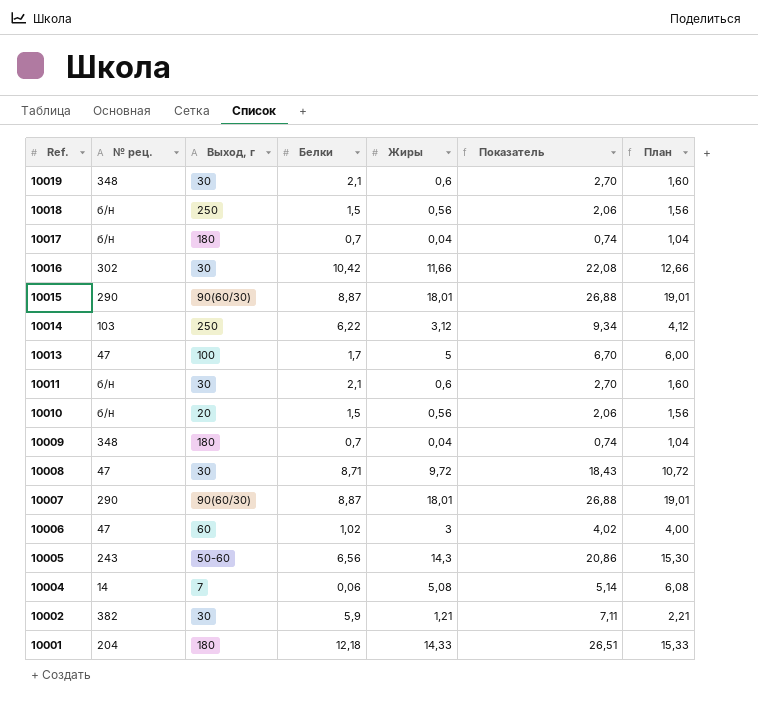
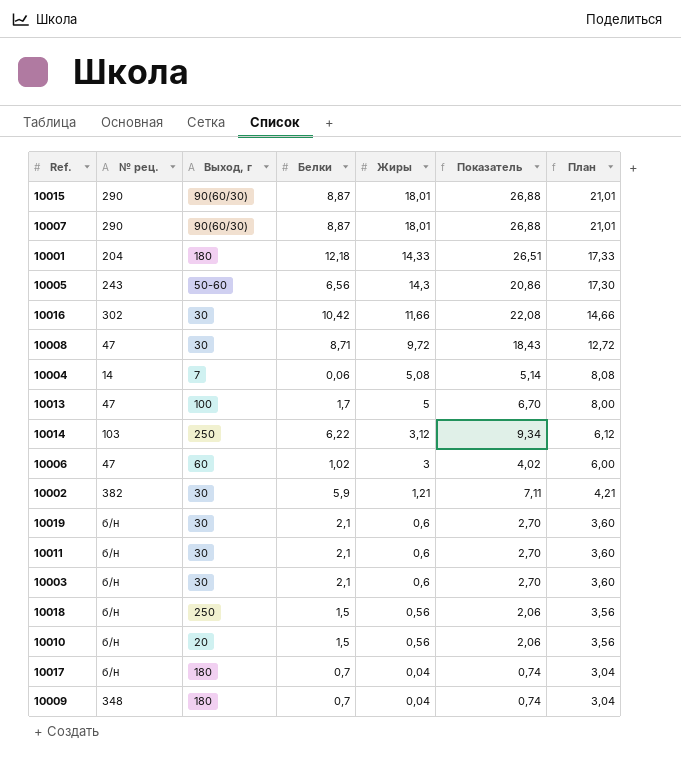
row order: Ref. descending -> Жиры descending
column План | formula: [Жиры] + 1 -> [Жиры] + 3
10019 | № рец.: 348 -> б/н
row 10003: none -> б/н | 30 | 2,1 | 0,6 | 2,70 | 3,60

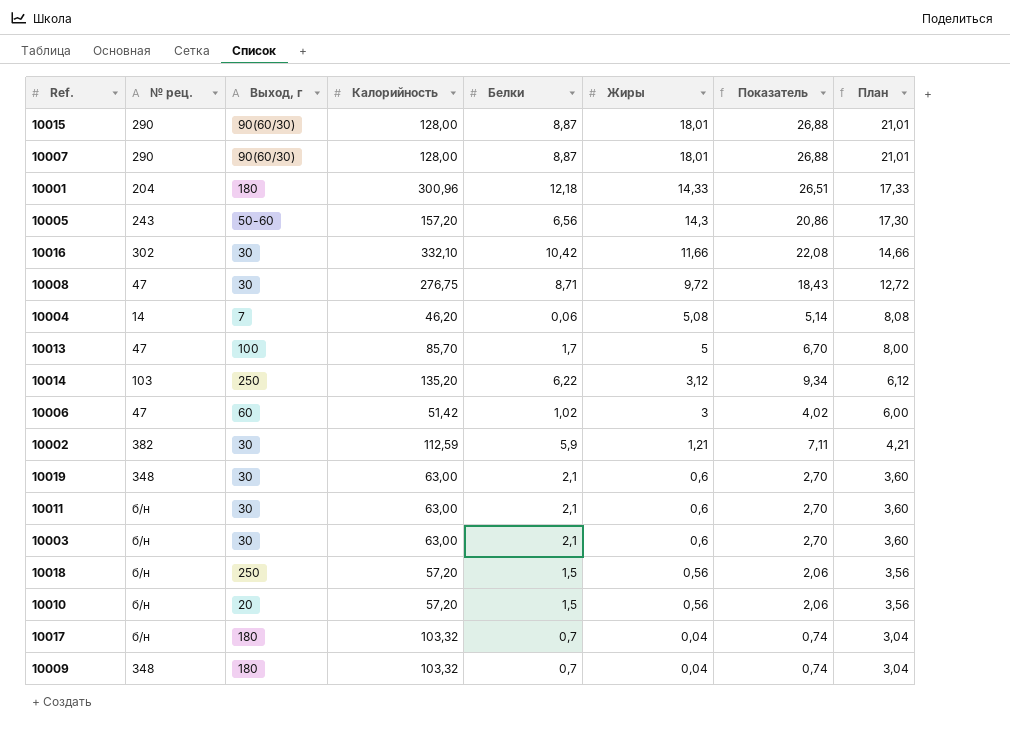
column Калорийность | position: none -> 4
10019 | № рец.: б/н -> 348

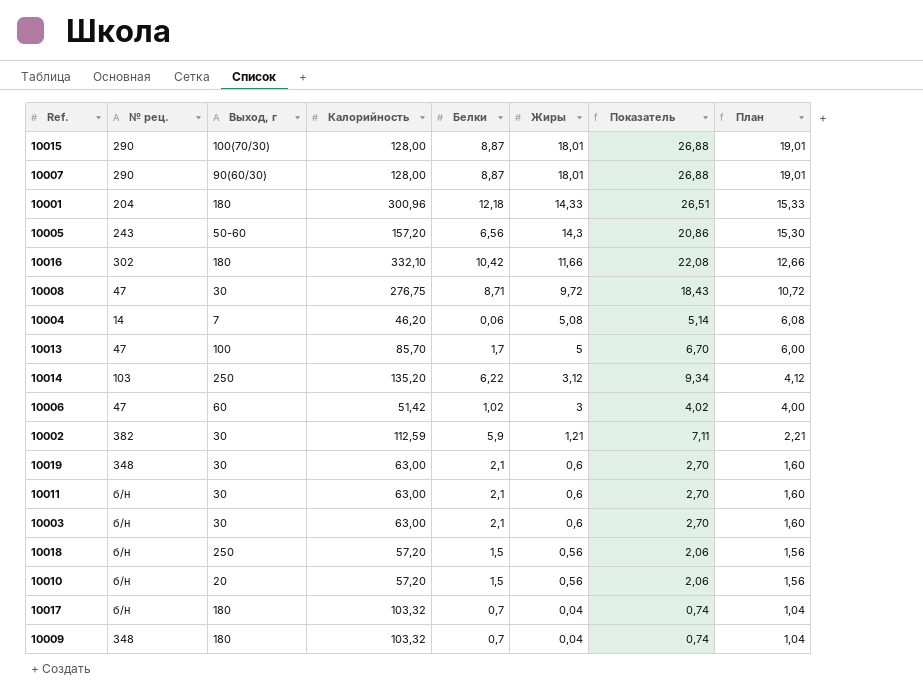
column План | formula: [Жиры] + 3 -> [Жиры] + 1
10015 | Выход, г: 90(60/30) -> 100(70/30)
10016 | Выход, г: 30 -> 180

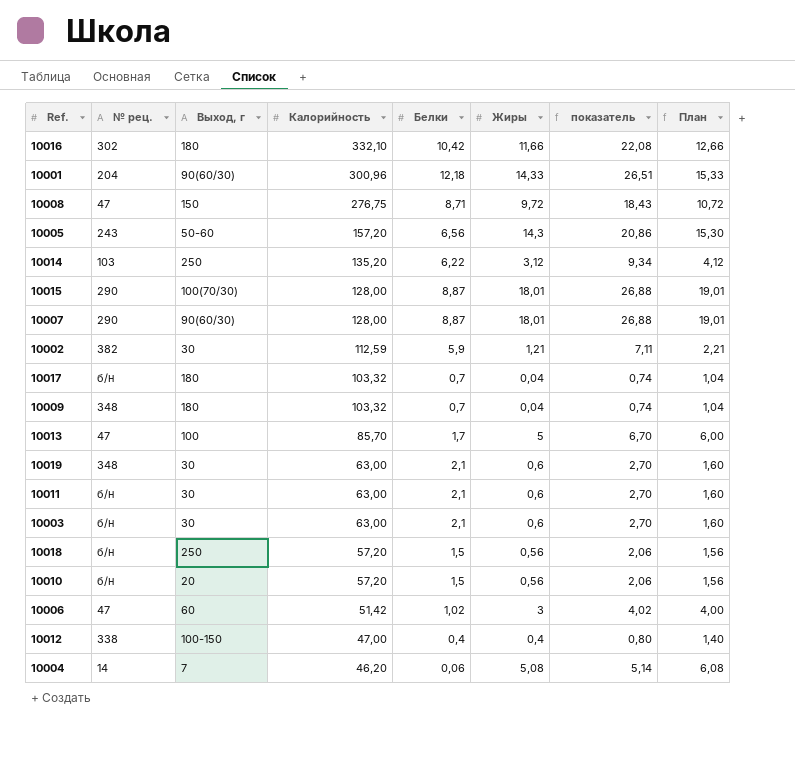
row order: Жиры descending -> Калорийность descending
column name: Показатель -> показатель
10001 | Выход, г: 180 -> 90(60/30)
10008 | Выход, г: 30 -> 150
row 10012: none -> 338 | 100-150 | 47,00 | 0,4 | 0,4 | 0,80 | 1,40

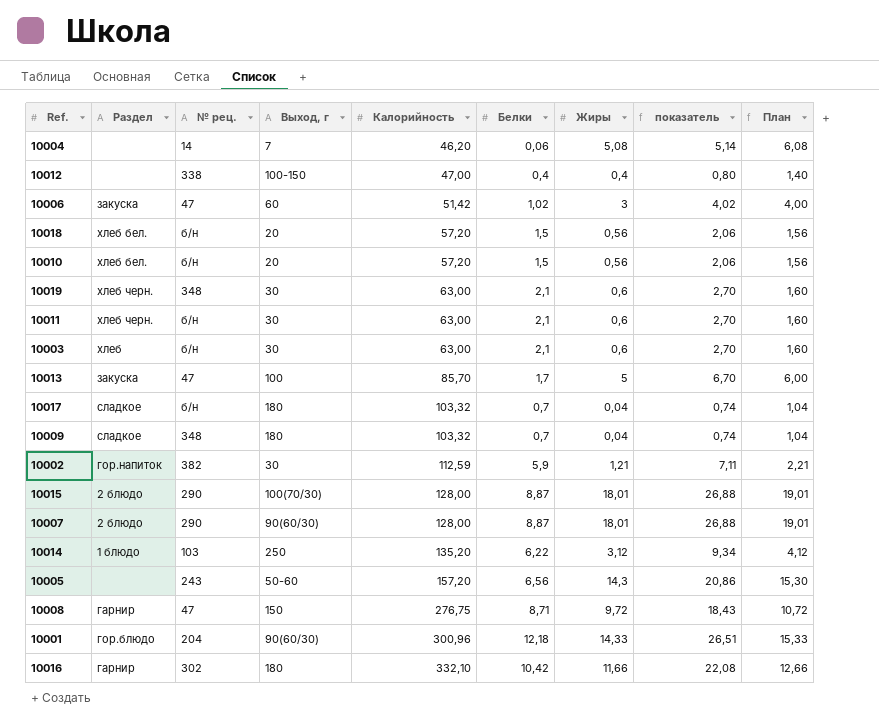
row order: Калорийность descending -> Калорийность ascending
column Раздел | position: none -> 2
10018 | Выход, г: 250 -> 20

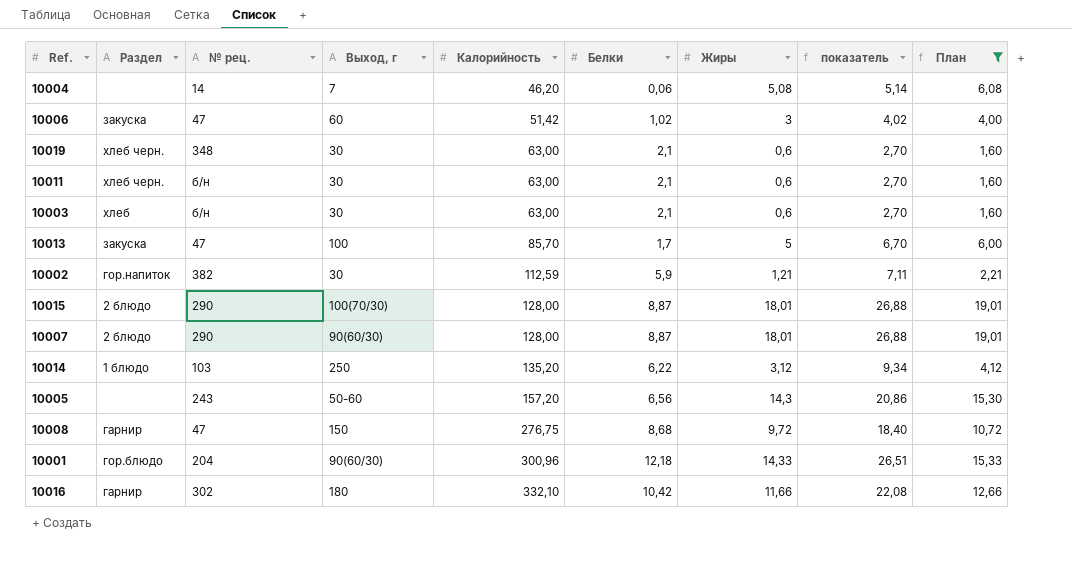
filter: none -> План >= 1,60
10008 | Белки: 8,71 -> 8,68
10008 | показатель: 18,43 -> 18,40

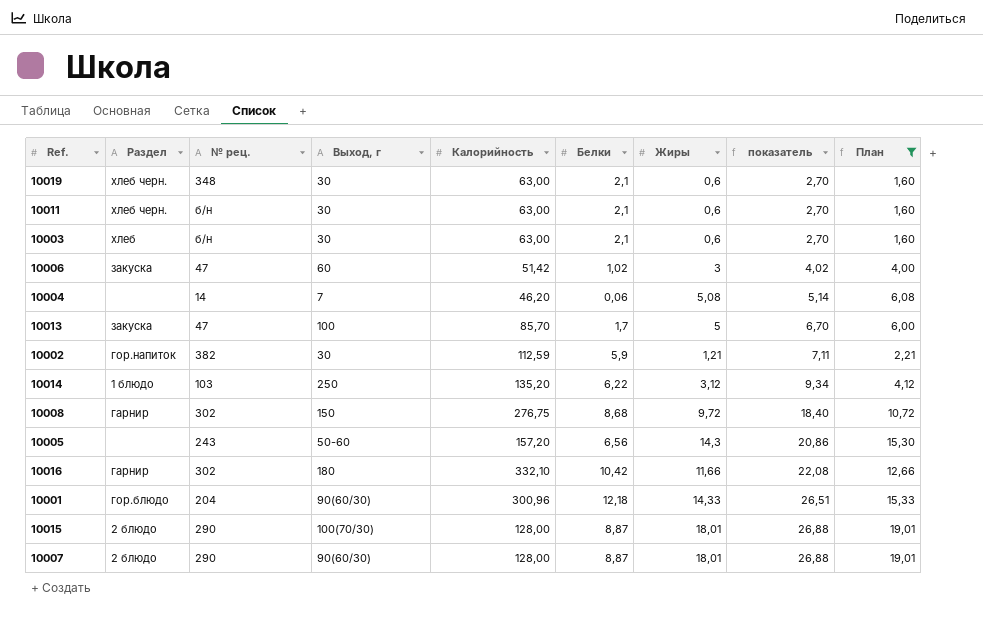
row order: Калорийность ascending -> показатель ascending
10008 | № рец.: 47 -> 302

